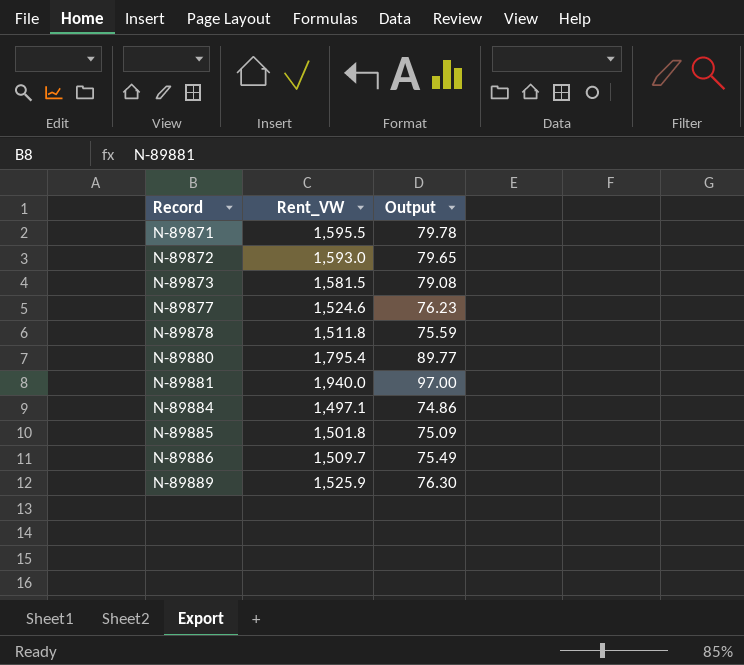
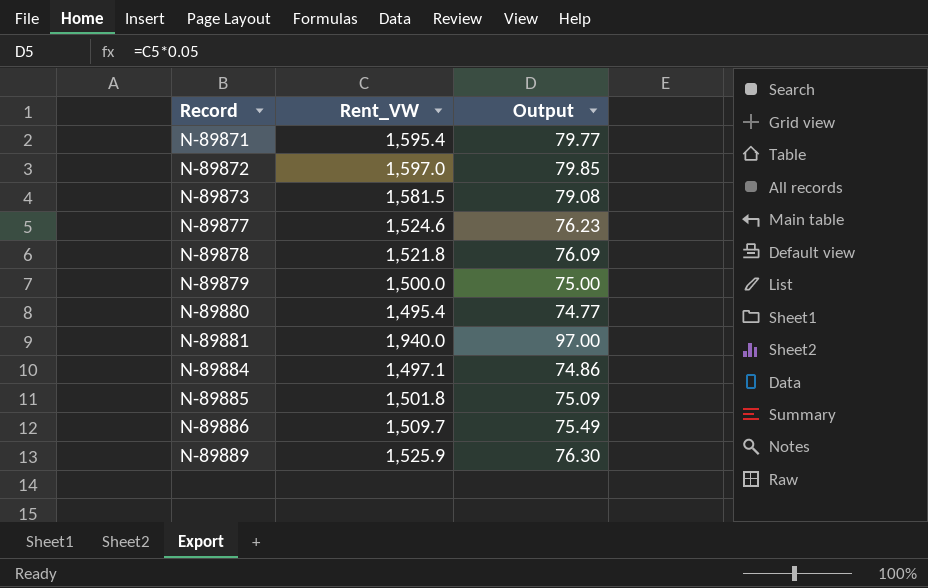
N-89871 | Rent_VW: 1,595.5 -> 1,595.4
N-89871 | Output: 79.78 -> 79.77
N-89872 | Rent_VW: 1,593.0 -> 1,597.0
N-89872 | Output: 79.65 -> 79.85
N-89878 | Rent_VW: 1,511.8 -> 1,521.8
N-89878 | Output: 75.59 -> 76.09
row N-89879: none -> 1,500.0 | 75.00
N-89880 | Rent_VW: 1,795.4 -> 1,495.4
N-89880 | Output: 89.77 -> 74.77

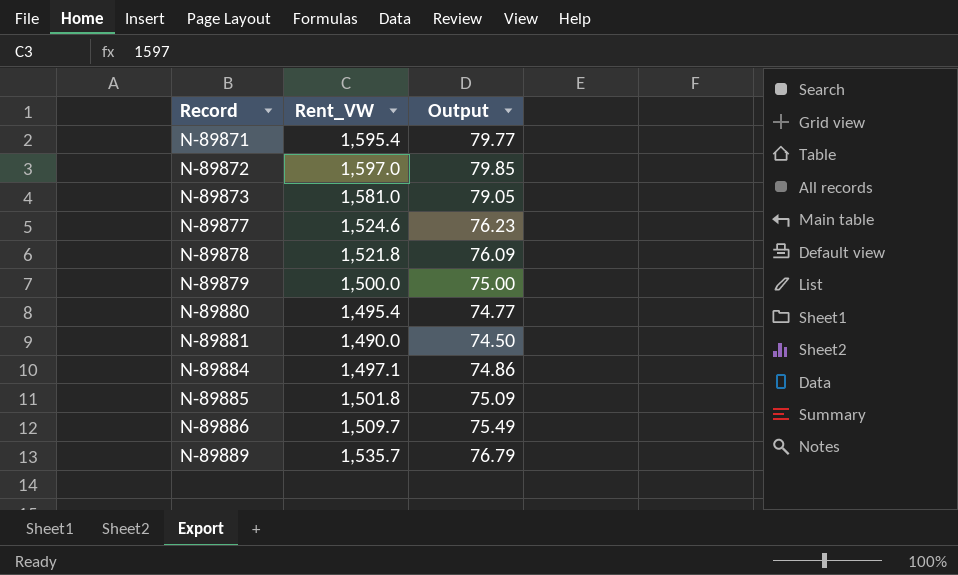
N-89873 | Rent_VW: 1,581.5 -> 1,581.0
N-89873 | Output: 79.08 -> 79.05
N-89881 | Rent_VW: 1,940.0 -> 1,490.0
N-89881 | Output: 97.00 -> 74.50
N-89889 | Rent_VW: 1,525.9 -> 1,535.7
N-89889 | Output: 76.30 -> 76.79

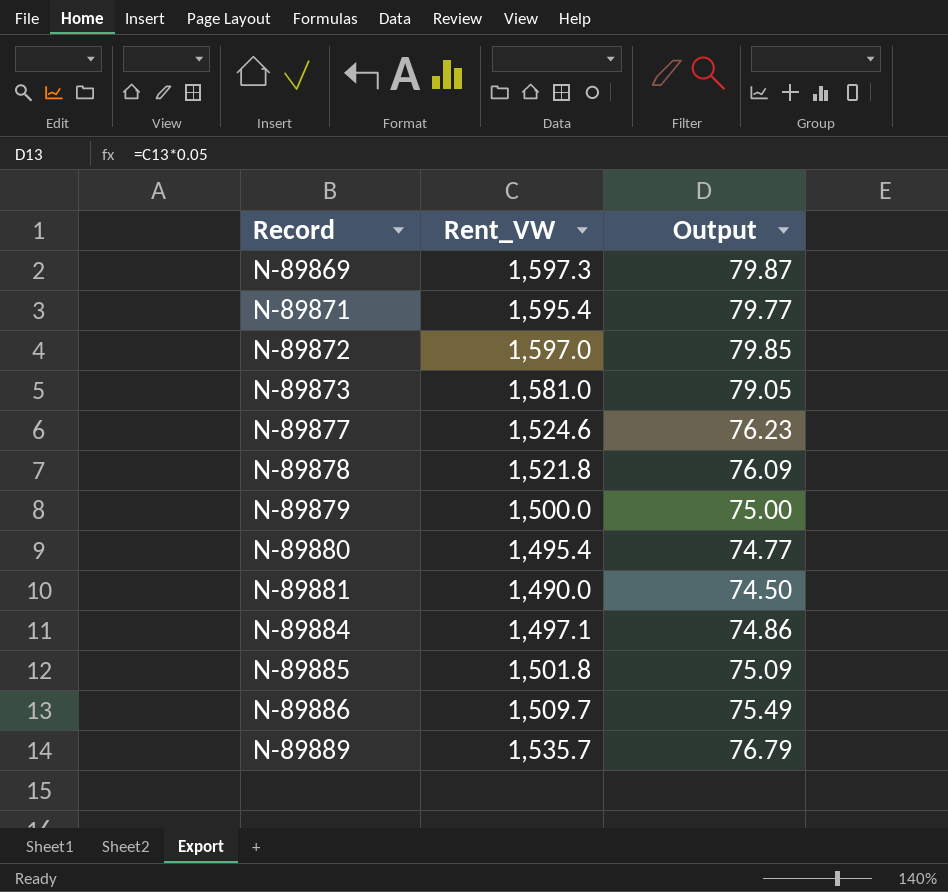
row N-89869: none -> 1,597.3 | 79.87

